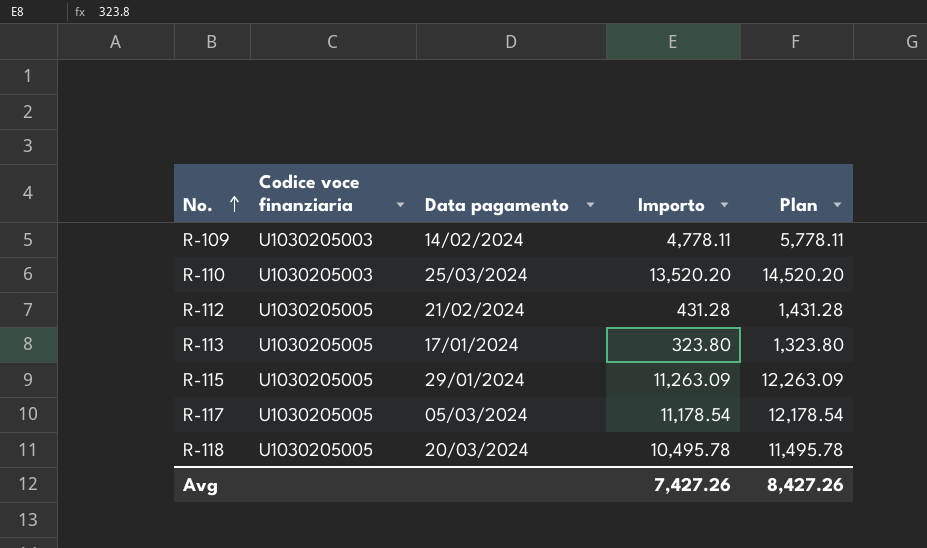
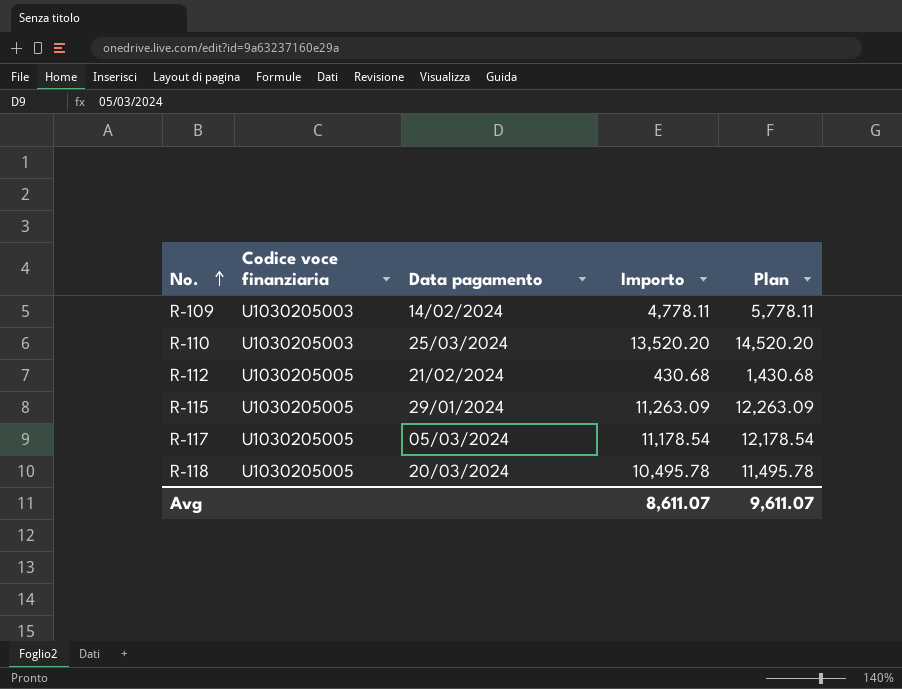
row R-113: U1030205005 | 17/01/2024 | 323.80 | 1,323.80 -> none
R-112 | Importo: 431.28 -> 430.68
R-112 | Plan: 1,431.28 -> 1,430.68
Avg | Importo: 7,427.26 -> 8,611.07
Avg | Plan: 8,427.26 -> 9,611.07

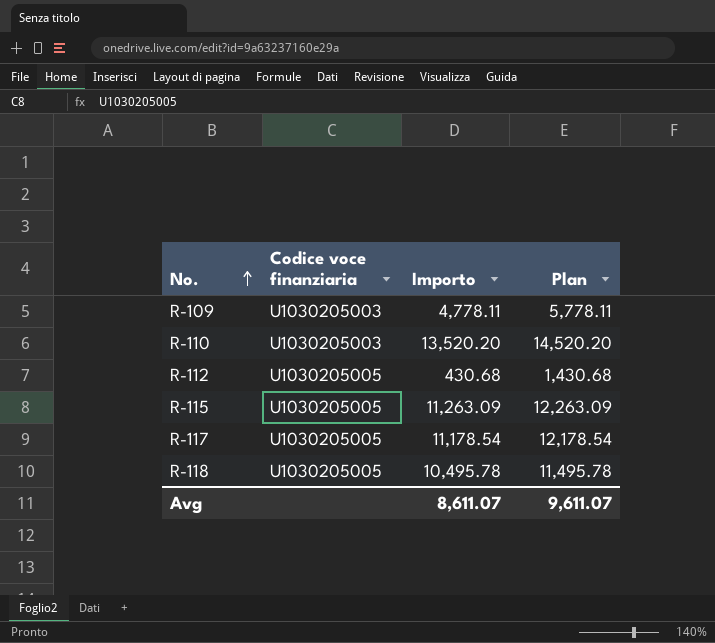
column Data pagamento | position: 3 -> none

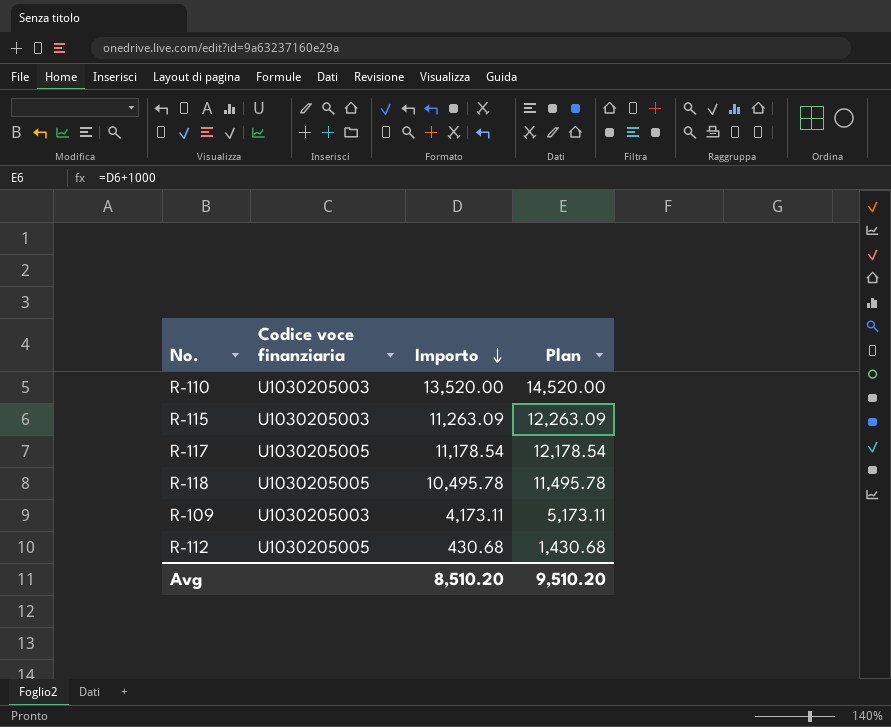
row order: No. ascending -> Importo descending
R-110 | Importo: 13,520.20 -> 13,520.00
R-110 | Plan: 14,520.20 -> 14,520.00
R-115 | Codice voce finanziaria: U1030205005 -> U1030205003
R-109 | Importo: 4,778.11 -> 4,173.11
R-109 | Plan: 5,778.11 -> 5,173.11
Avg | Importo: 8,611.07 -> 8,510.20
Avg | Plan: 9,611.07 -> 9,510.20

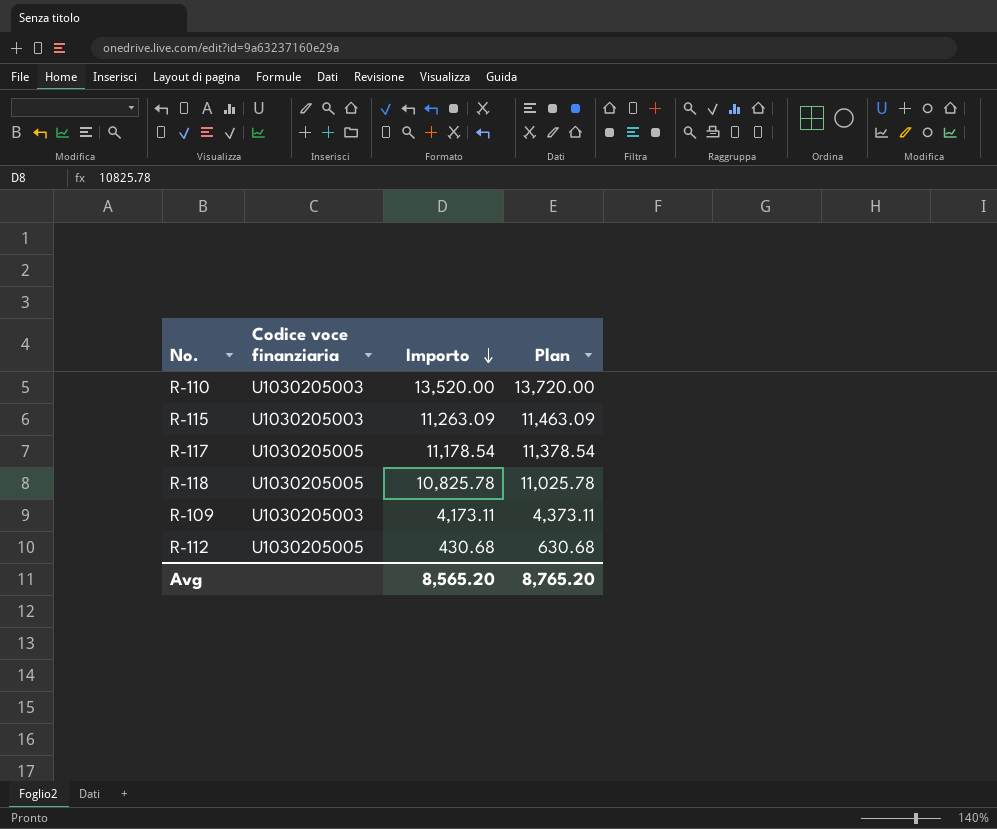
column Plan | formula: [Importo] + 1000 -> [Importo] + 200
R-118 | Importo: 10,495.78 -> 10,825.78
Avg | Importo: 8,510.20 -> 8,565.20
Avg | Plan: 9,510.20 -> 8,765.20

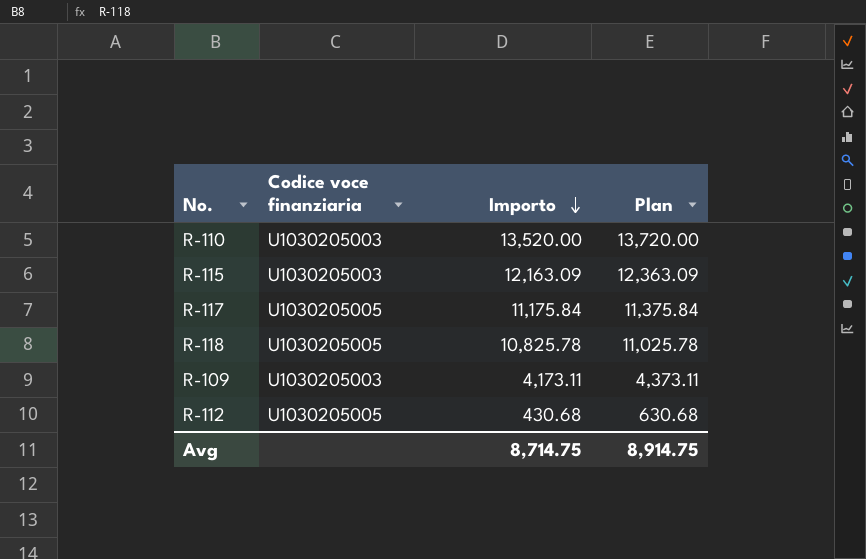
R-115 | Importo: 11,263.09 -> 12,163.09
R-115 | Plan: 11,463.09 -> 12,363.09
R-117 | Importo: 11,178.54 -> 11,175.84
R-117 | Plan: 11,378.54 -> 11,375.84
Avg | Importo: 8,565.20 -> 8,714.75
Avg | Plan: 8,765.20 -> 8,914.75

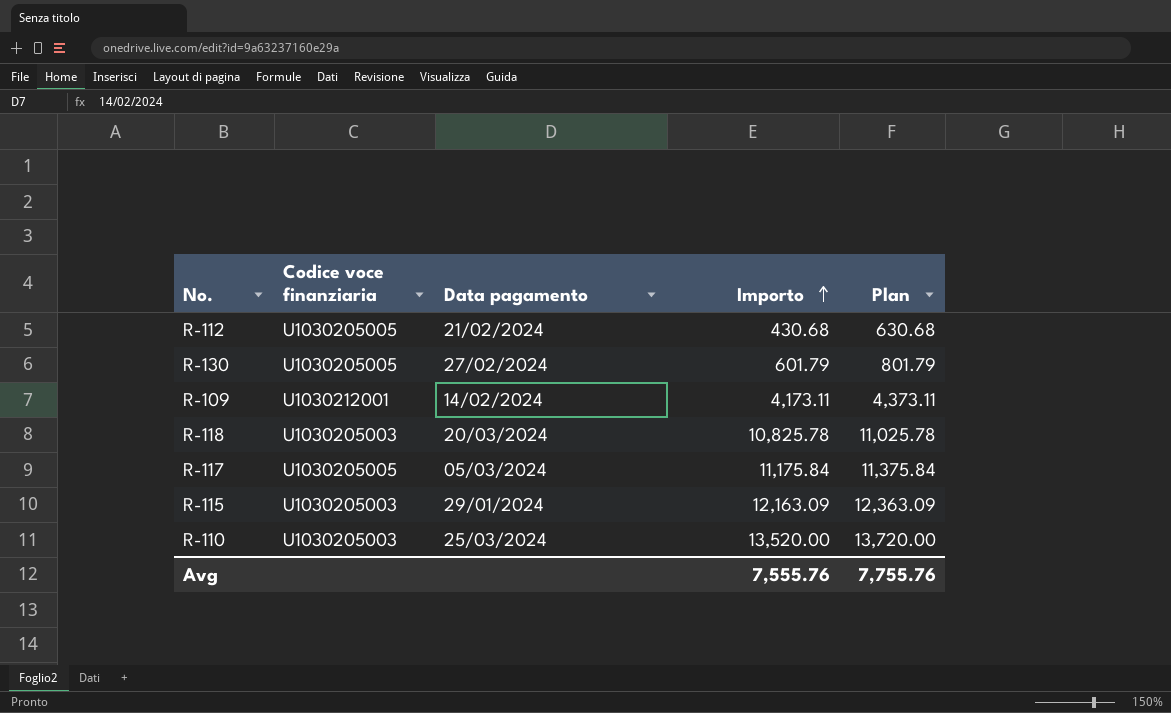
row order: Importo descending -> Importo ascending
column Data pagamento | position: none -> 3
row R-130: none -> U1030205005 | 27/02/2024 | 601.79 | 801.79
R-109 | Codice voce finanziaria: U1030205003 -> U1030212001
R-118 | Codice voce finanziaria: U1030205005 -> U1030205003
Avg | Importo: 8,714.75 -> 7,555.76
Avg | Plan: 8,914.75 -> 7,755.76

